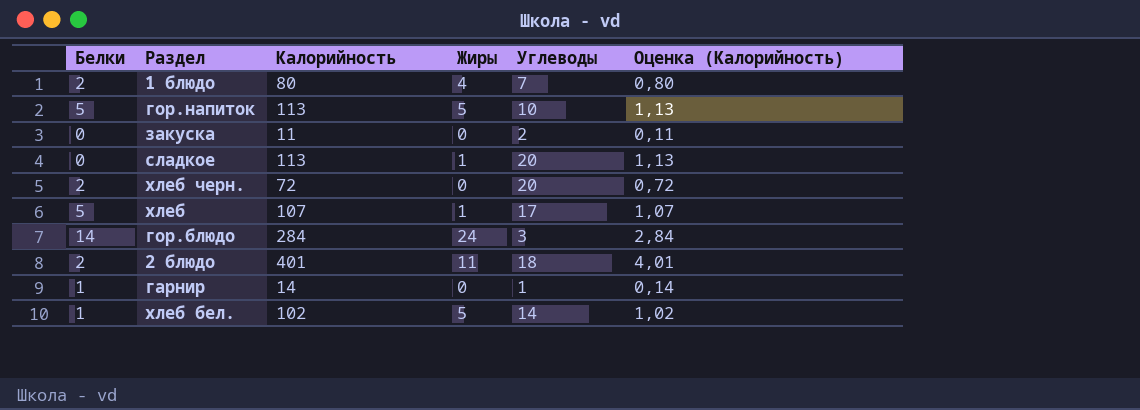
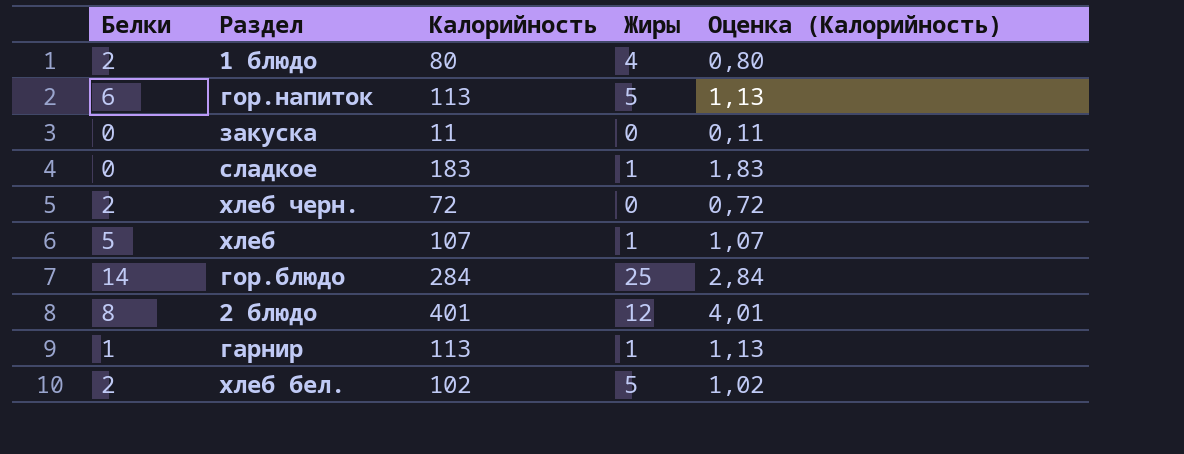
column Углеводы | position: 5 -> none
гор.напиток | Белки: 5 -> 6
сладкое | Калорийность: 113 -> 183
сладкое | Оценка (Калорийность): 1,13 -> 1,83
гор.блюдо | Жиры: 24 -> 25
2 блюдо | Белки: 2 -> 8
2 блюдо | Жиры: 11 -> 12
гарнир | Калорийность: 14 -> 113
гарнир | Жиры: 0 -> 1
гарнир | Оценка (Калорийность): 0,14 -> 1,13
хлеб бел. | Белки: 1 -> 2

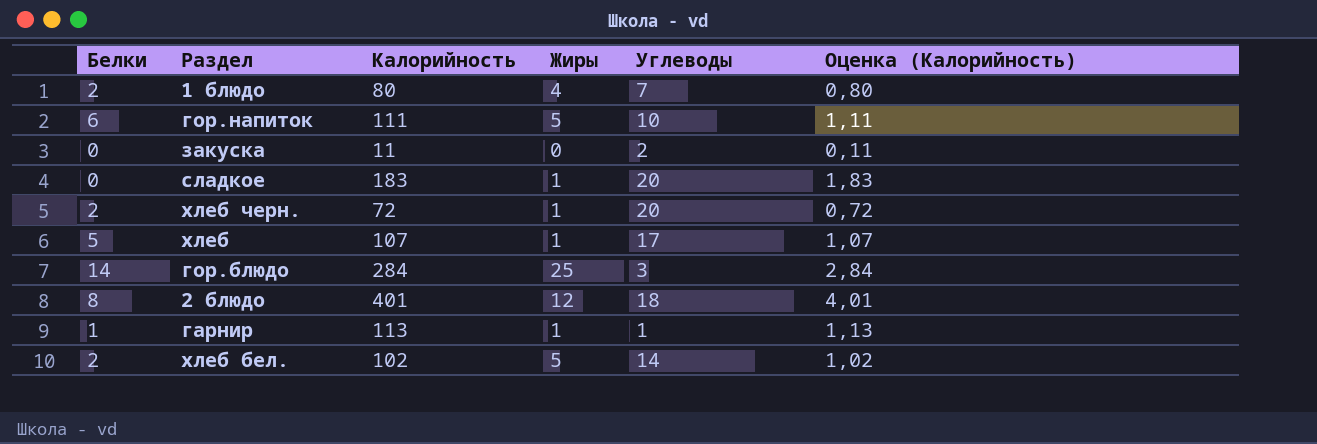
column Углеводы | position: none -> 5
гор.напиток | Калорийность: 113 -> 111
гор.напиток | Оценка (Калорийность): 1,13 -> 1,11
хлеб черн. | Жиры: 0 -> 1

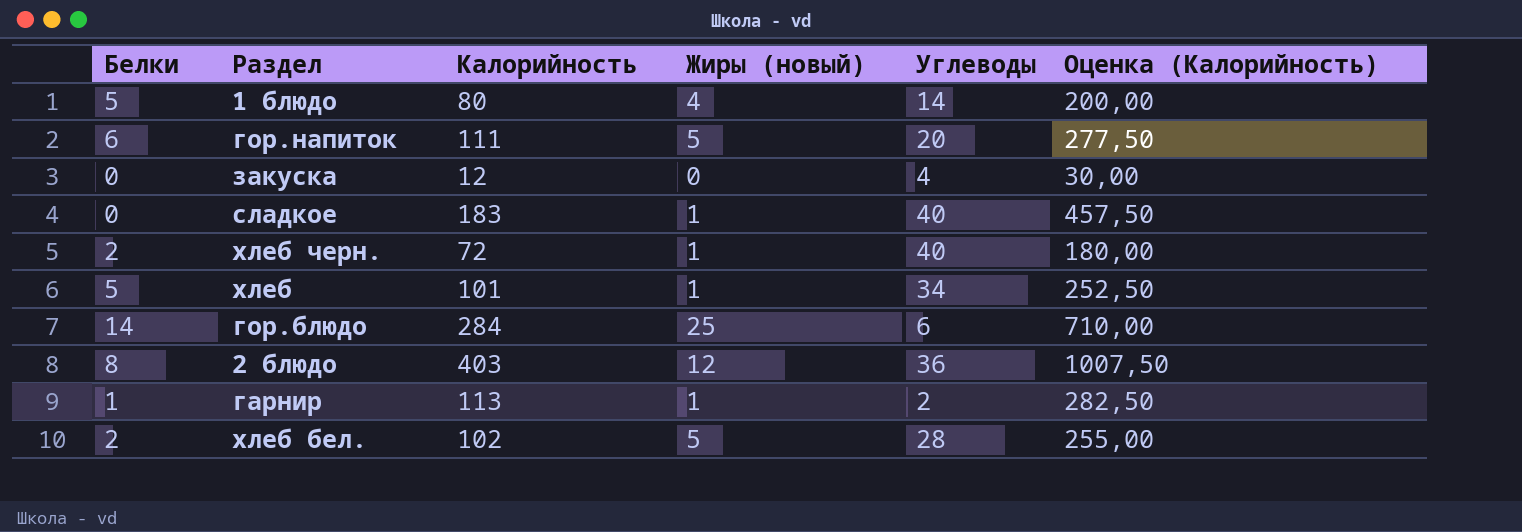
column name: Жиры -> Жиры (новый)
column Оценка (Калорийность) | formula: [Калорийность] * 0,01 -> [Калорийность] * 2,5
1 блюдо | Белки: 2 -> 5
1 блюдо | Углеводы: 7 -> 14
гор.напиток | Углеводы: 10 -> 20
закуска | Калорийность: 11 -> 12
закуска | Углеводы: 2 -> 4
сладкое | Углеводы: 20 -> 40
хлеб черн. | Углеводы: 20 -> 40
хлеб | Калорийность: 107 -> 101
хлеб | Углеводы: 17 -> 34
гор.блюдо | Углеводы: 3 -> 6
2 блюдо | Калорийность: 401 -> 403
2 блюдо | Углеводы: 18 -> 36
гарнир | Углеводы: 1 -> 2
хлеб бел. | Углеводы: 14 -> 28

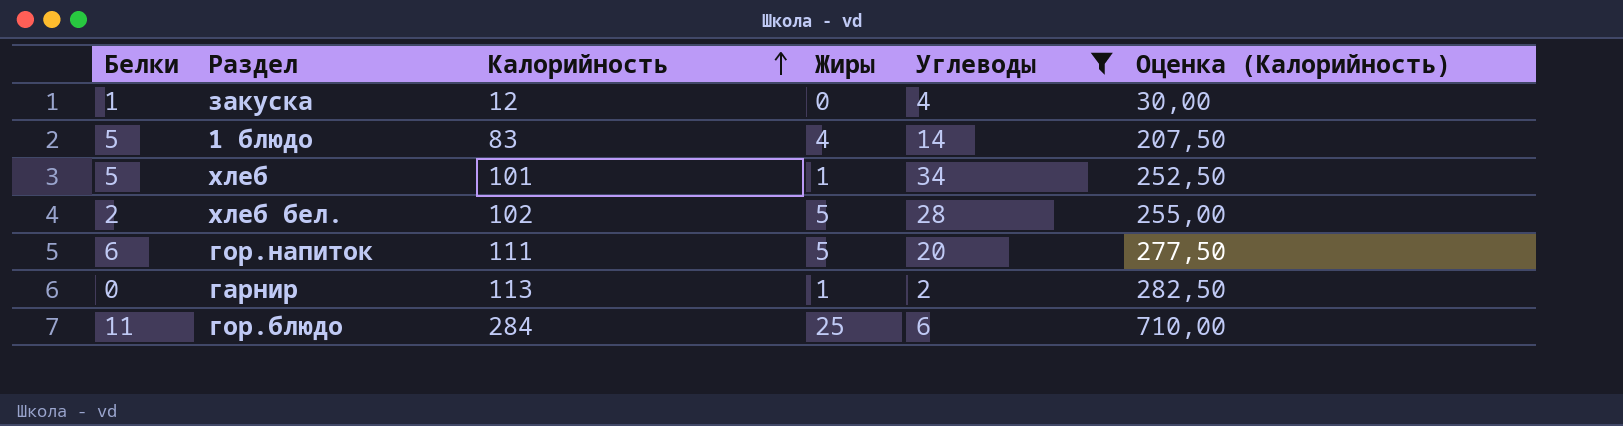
filter: none -> Углеводы <= 34
row order: none -> Калорийность ascending
column name: Жиры (новый) -> Жиры
закуска | Белки: 0 -> 1
1 блюдо | Калорийность: 80 -> 83
1 блюдо | Оценка (Калорийность): 200,00 -> 207,50
гарнир | Белки: 1 -> 0
гор.блюдо | Белки: 14 -> 11

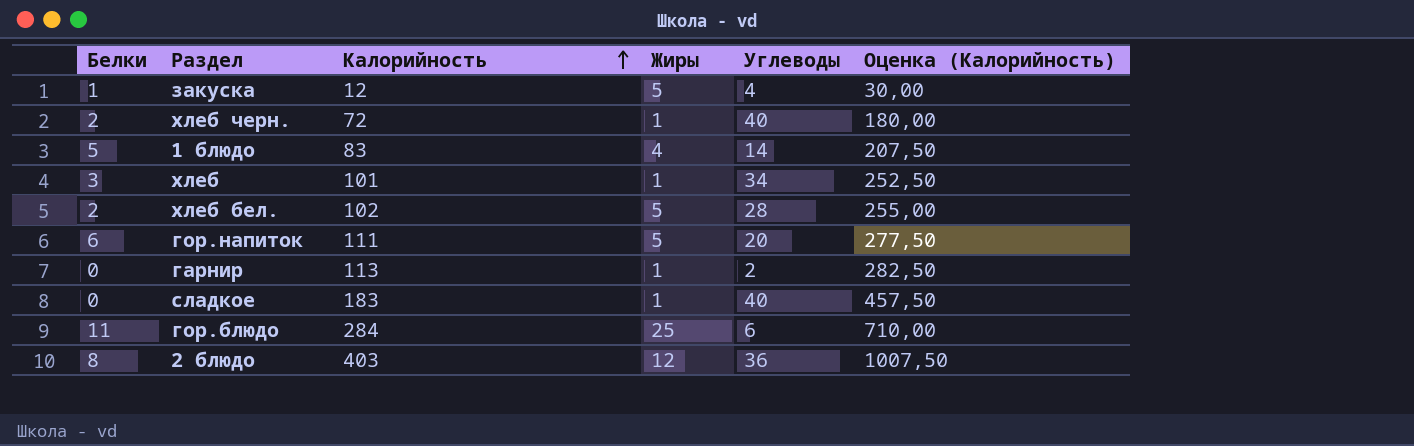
filter: Углеводы <= 34 -> none
закуска | Жиры: 0 -> 5
хлеб | Белки: 5 -> 3

